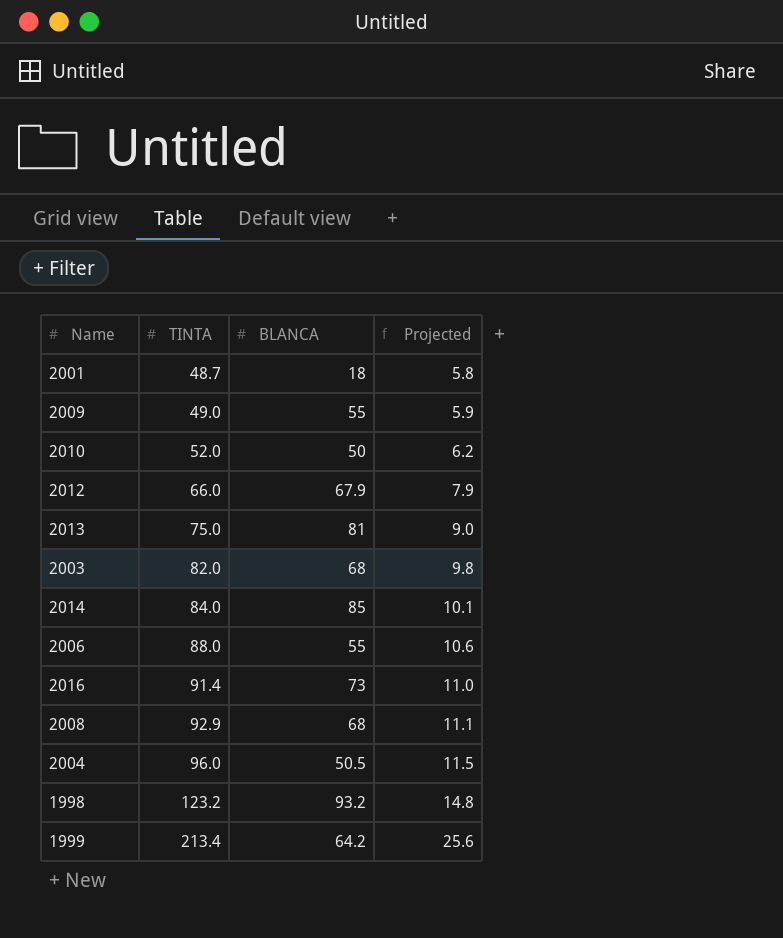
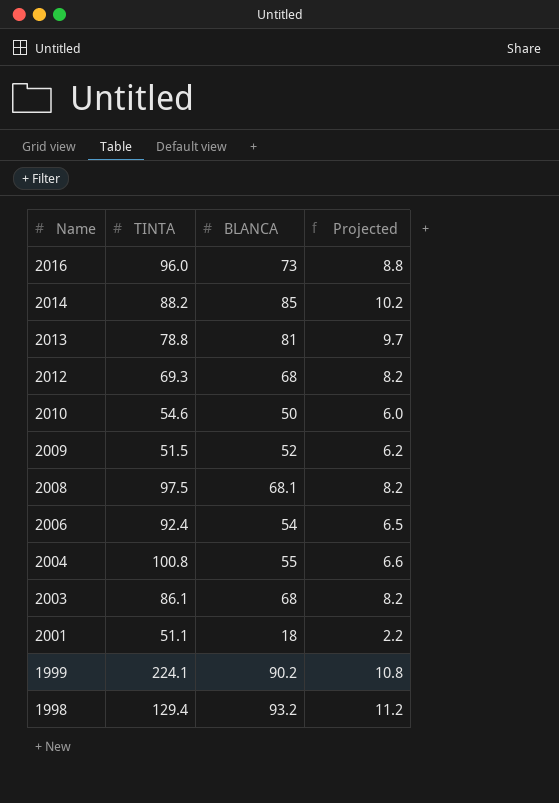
row order: TINTA ascending -> Name descending
column Projected | formula: [TINTA] * 0.12 -> [BLANCA] * 0.12
2016 | TINTA: 91.4 -> 96.0
2014 | TINTA: 84.0 -> 88.2
2013 | TINTA: 75.0 -> 78.8
2012 | TINTA: 66.0 -> 69.3
2012 | BLANCA: 67.9 -> 68
2010 | TINTA: 52.0 -> 54.6
2009 | TINTA: 49.0 -> 51.5
2009 | BLANCA: 55 -> 52
2008 | TINTA: 92.9 -> 97.5
2008 | BLANCA: 68 -> 68.1
2006 | TINTA: 88.0 -> 92.4
2006 | BLANCA: 55 -> 54
2004 | TINTA: 96.0 -> 100.8
2004 | BLANCA: 50.5 -> 55
2003 | TINTA: 82.0 -> 86.1
2001 | TINTA: 48.7 -> 51.1
1999 | TINTA: 213.4 -> 224.1
1999 | BLANCA: 64.2 -> 90.2
1998 | TINTA: 123.2 -> 129.4

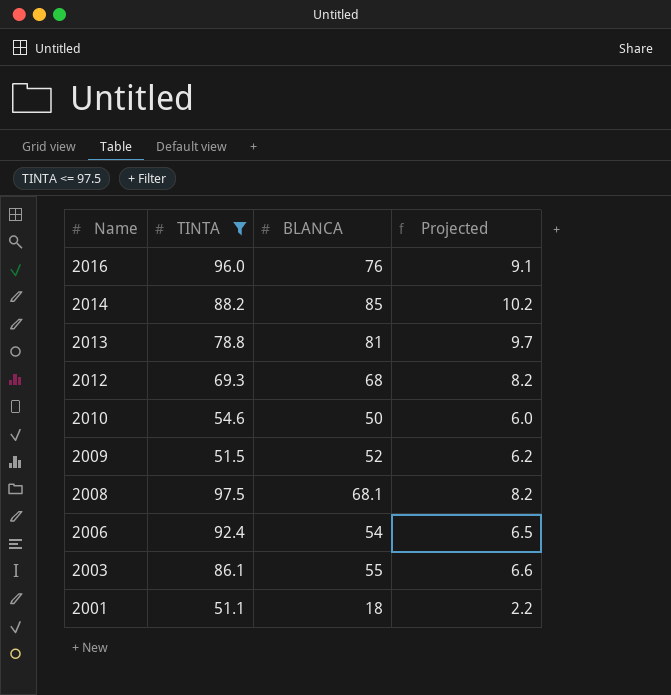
filter: none -> TINTA <= 97.5
2016 | BLANCA: 73 -> 76
2016 | Projected: 8.8 -> 9.1
2003 | BLANCA: 68 -> 55
2003 | Projected: 8.2 -> 6.6

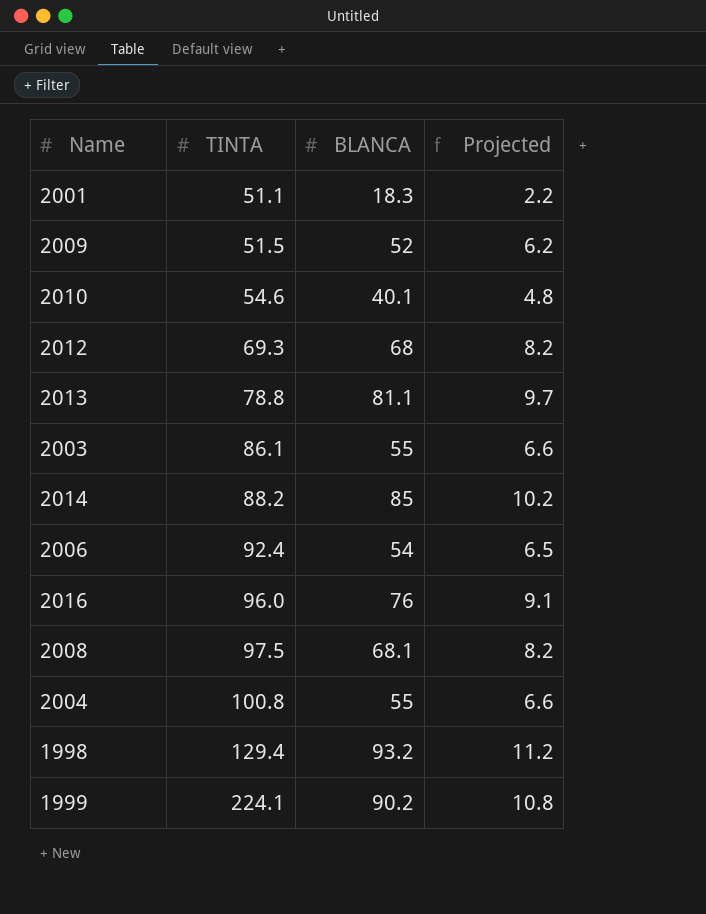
filter: TINTA <= 97.5 -> none
row order: Name descending -> TINTA ascending
2001 | BLANCA: 18 -> 18.3
2010 | BLANCA: 50 -> 40.1
2010 | Projected: 6.0 -> 4.8
2013 | BLANCA: 81 -> 81.1

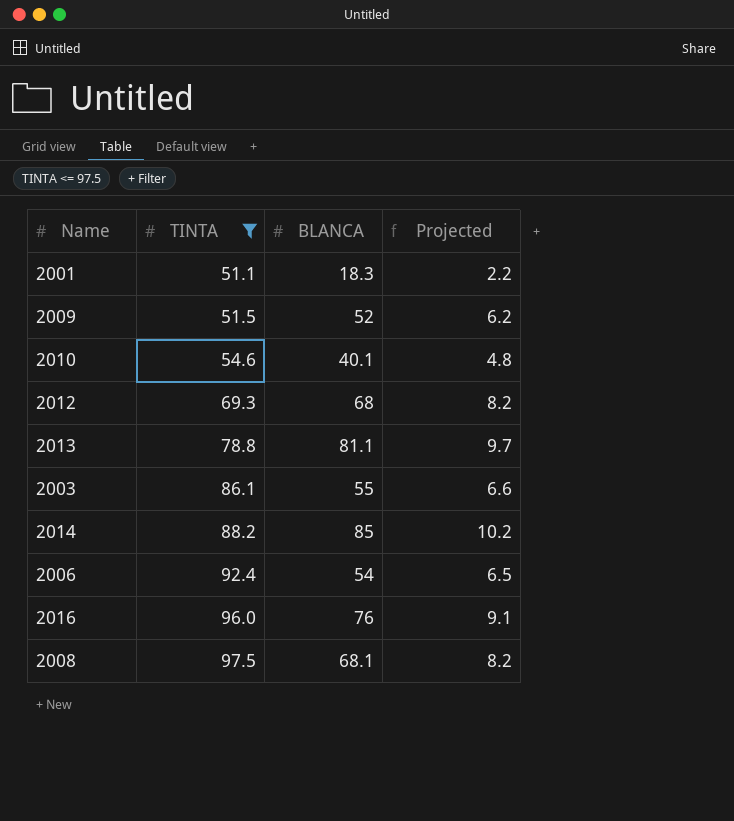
filter: none -> TINTA <= 97.5

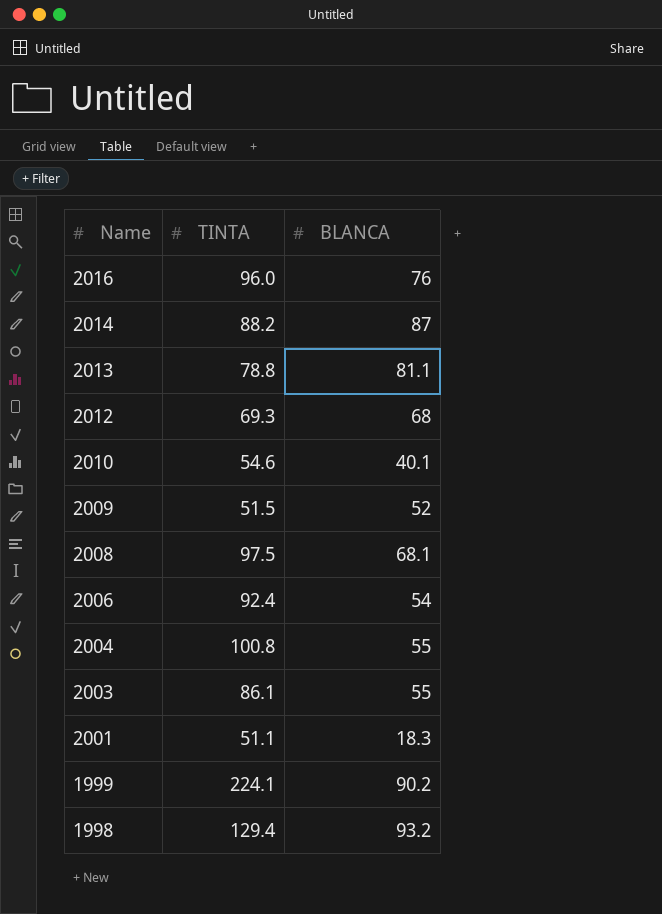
filter: TINTA <= 97.5 -> none
row order: TINTA ascending -> Name descending
column Projected | formula: [BLANCA] * 0.12 -> none
2014 | BLANCA: 85 -> 87

